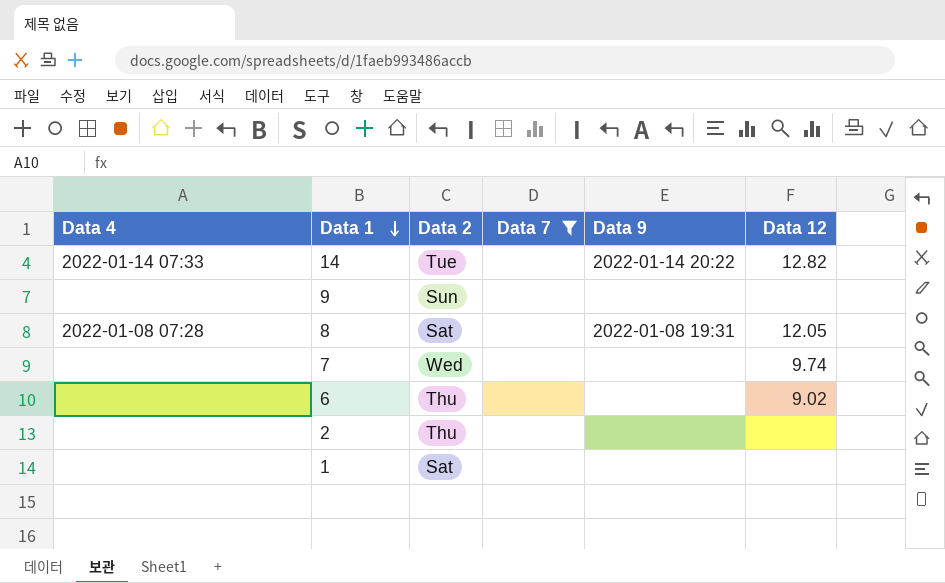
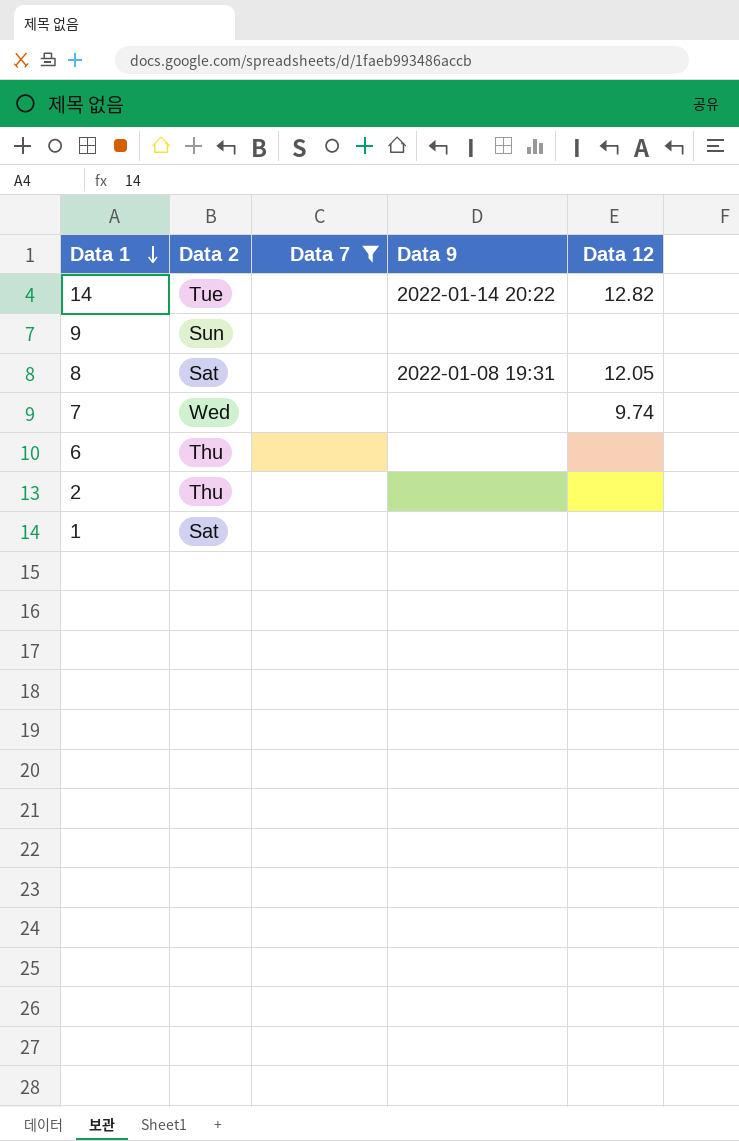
column Data 4 | position: 1 -> none
6 | Data 12: 9.02 -> none

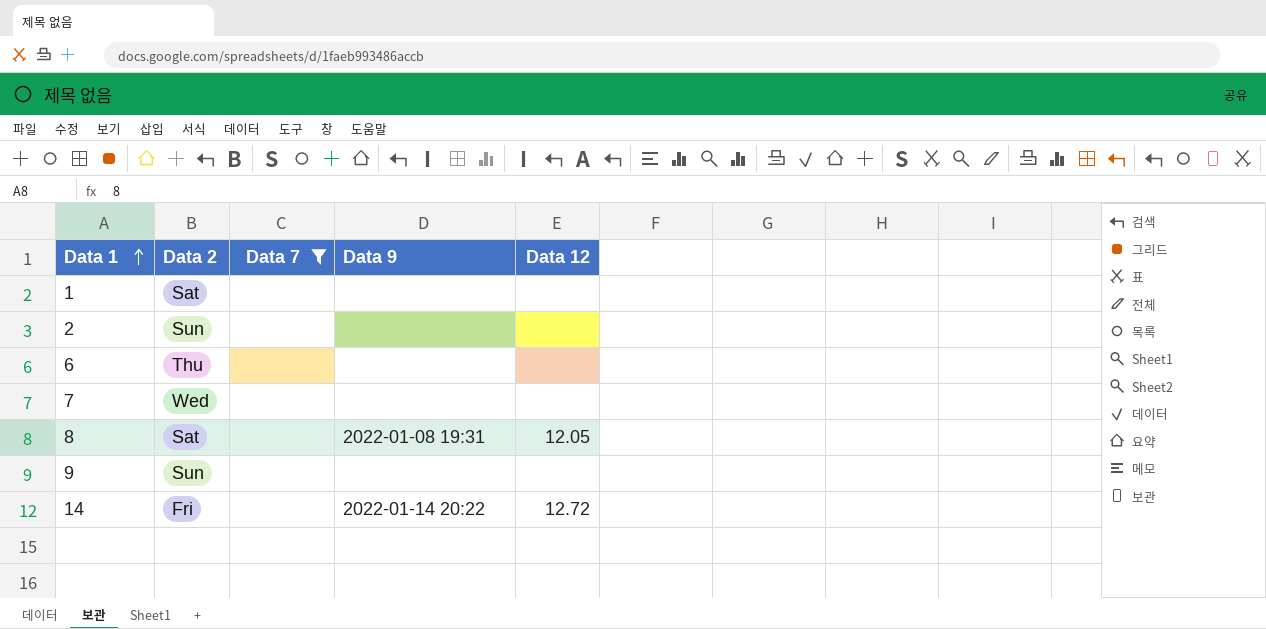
row order: Data 1 descending -> Data 1 ascending
2 | Data 2: Thu -> Sun
7 | Data 12: 9.74 -> none
14 | Data 2: Tue -> Fri
14 | Data 12: 12.82 -> 12.72

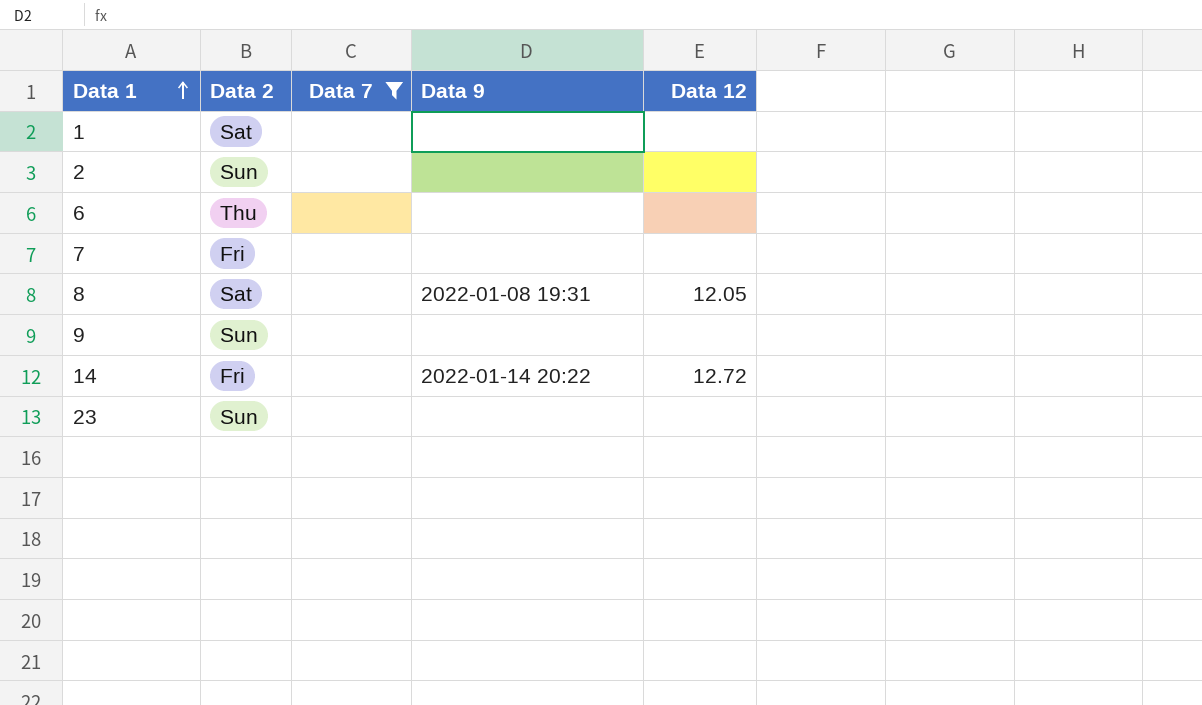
7 | Data 2: Wed -> Fri
row 23: none -> Sun | none | none | none

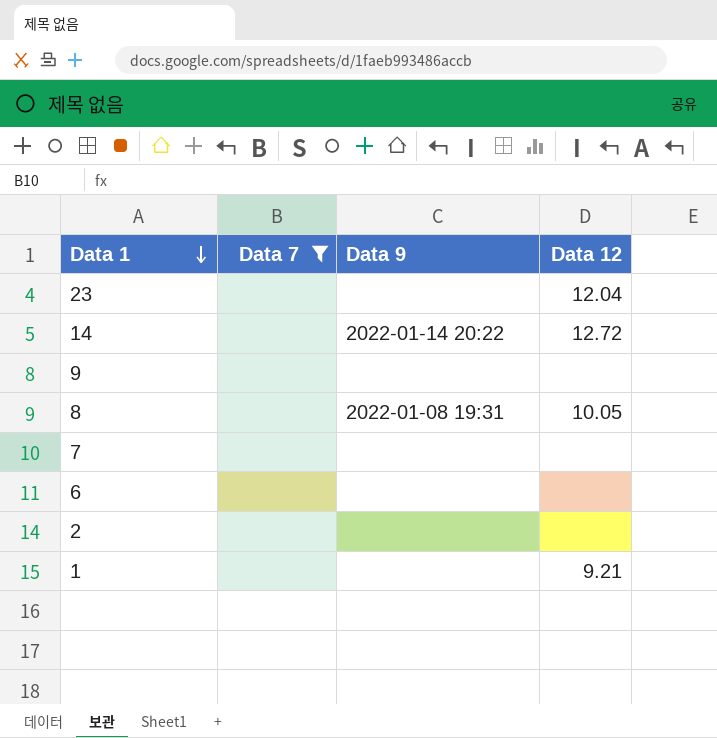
row order: Data 1 ascending -> Data 1 descending
column Data 2 | position: 2 -> none
23 | Data 12: none -> 12.04
8 | Data 12: 12.05 -> 10.05
1 | Data 12: none -> 9.21

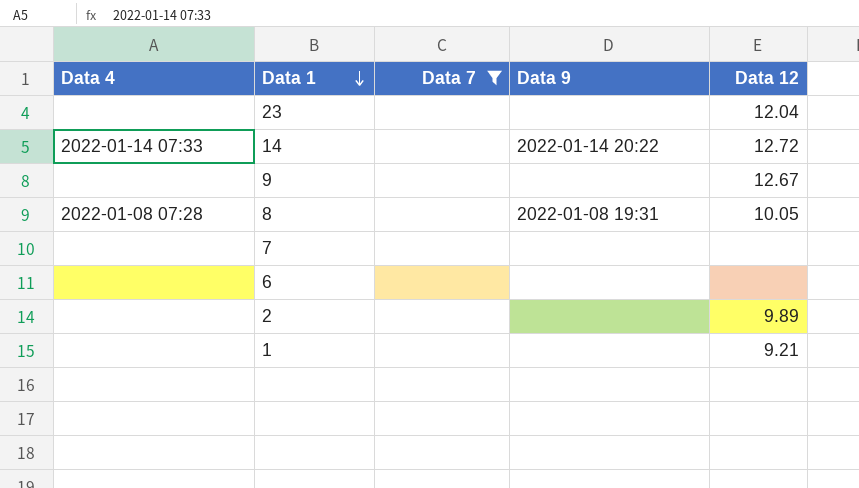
column Data 4 | position: none -> 1
9 | Data 12: none -> 12.67
2 | Data 12: none -> 9.89

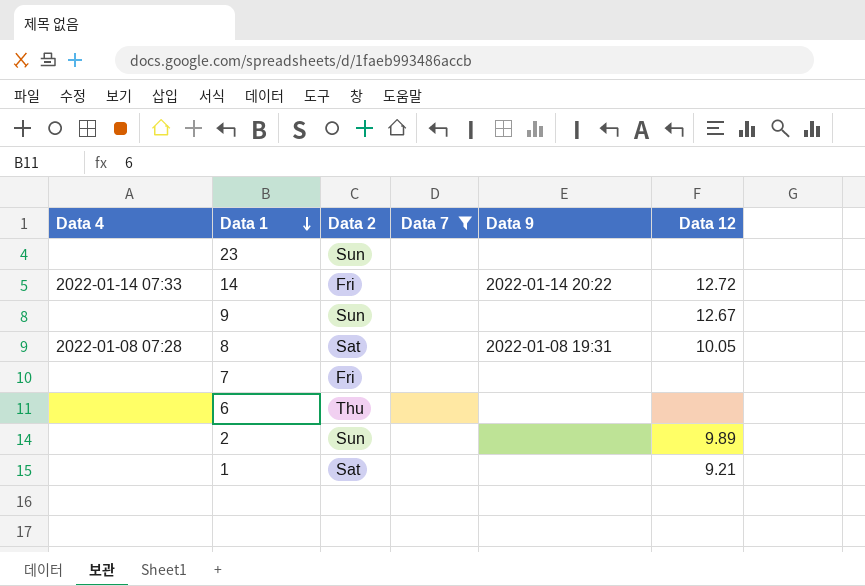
column Data 2 | position: none -> 3
23 | Data 12: 12.04 -> none

